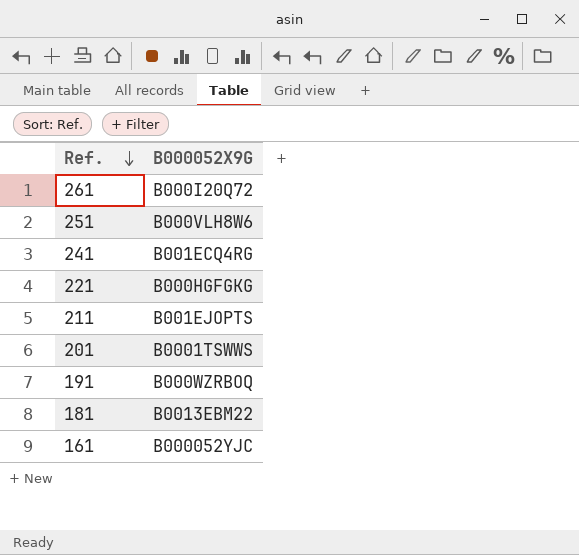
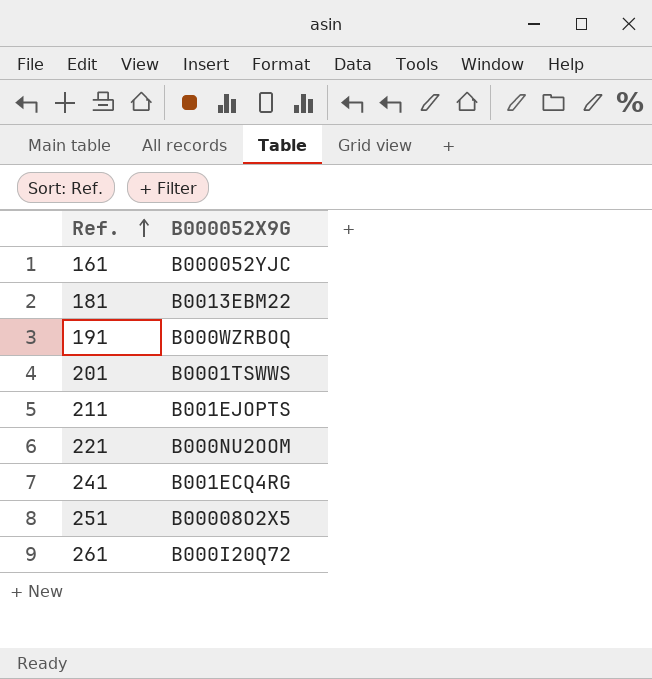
row order: Ref. descending -> Ref. ascending
221 | B000052X9G: B000HGFGKG -> B000NU2OOM
251 | B000052X9G: B000VLH8W6 -> B00008O2X5

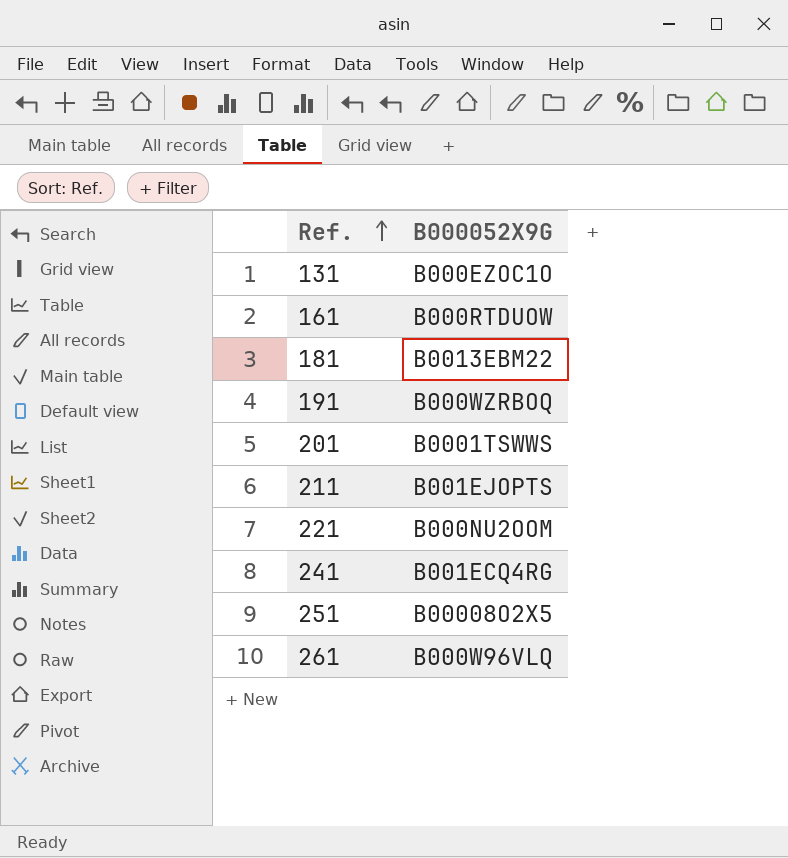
row 131: none -> B000EZOC1O
161 | B000052X9G: B000052YJC -> B000RTDUOW
261 | B000052X9G: B000I20Q72 -> B000W96VLQ

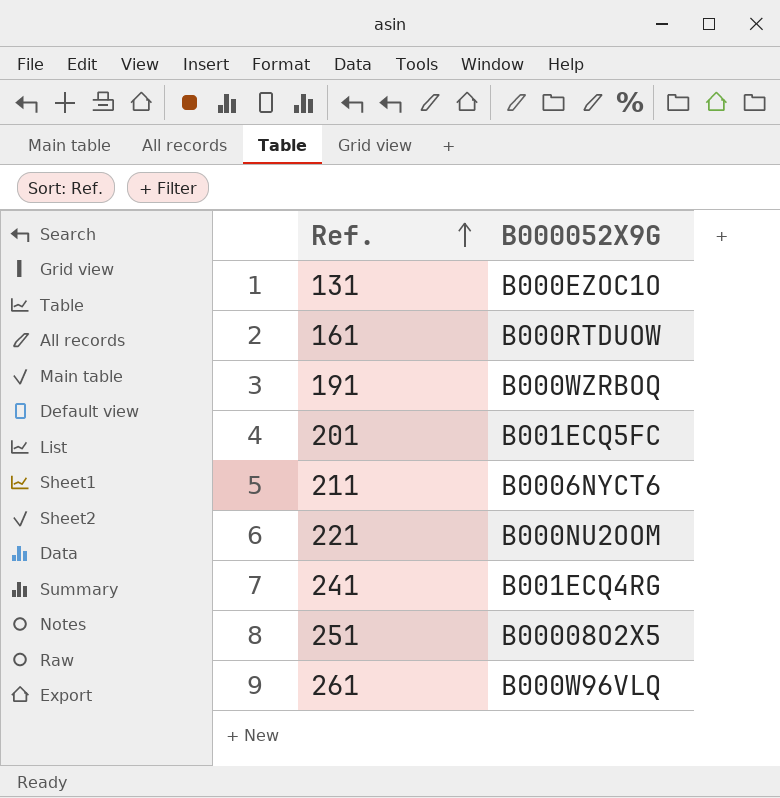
row 181: B0013EBM22 -> none
201 | B000052X9G: B0001TSWWS -> B001ECQ5FC
211 | B000052X9G: B001EJOPTS -> B0006NYCT6

